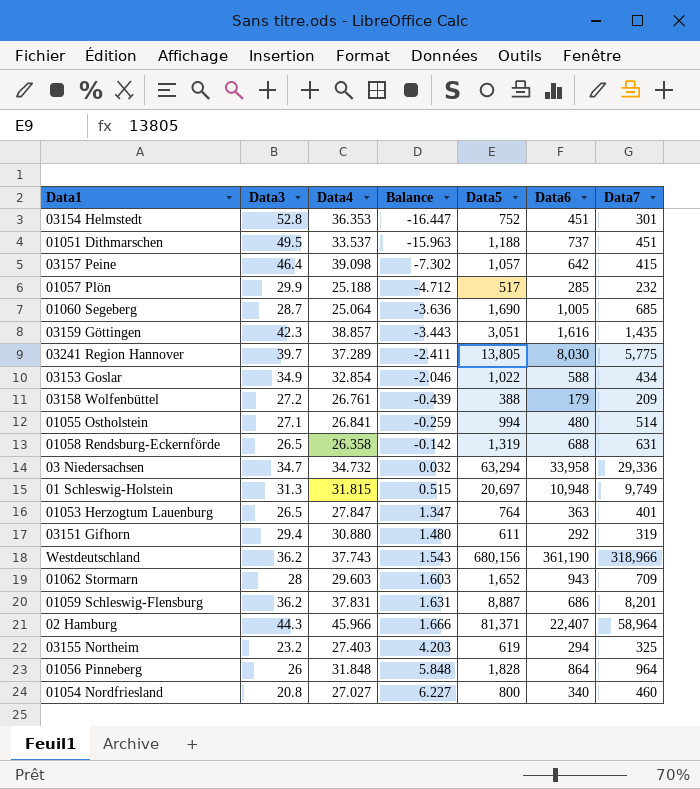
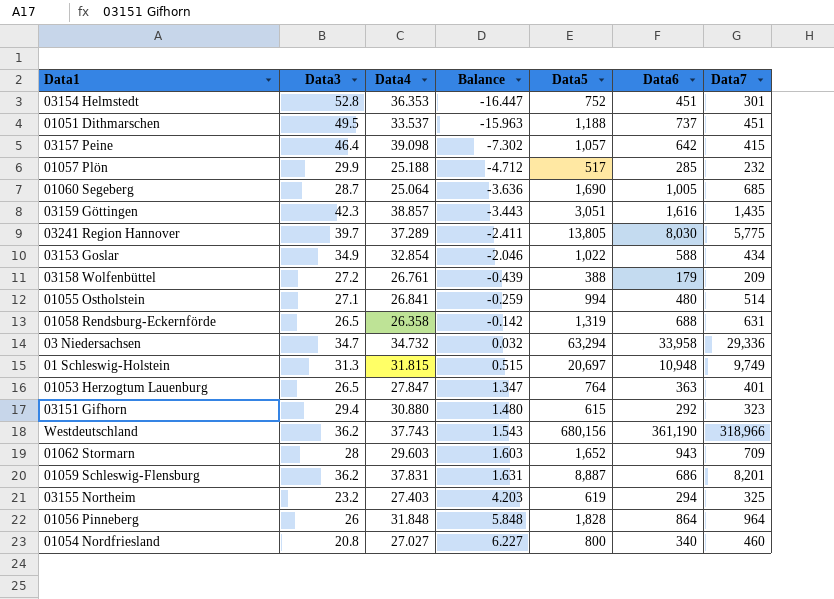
row 02 Hamburg: 44.3 | 45.966 | 1.666 | 81,371 | 22,407 | 58,964 -> none
03151 Gifhorn | Data5: 611 -> 615
03151 Gifhorn | Data7: 319 -> 323

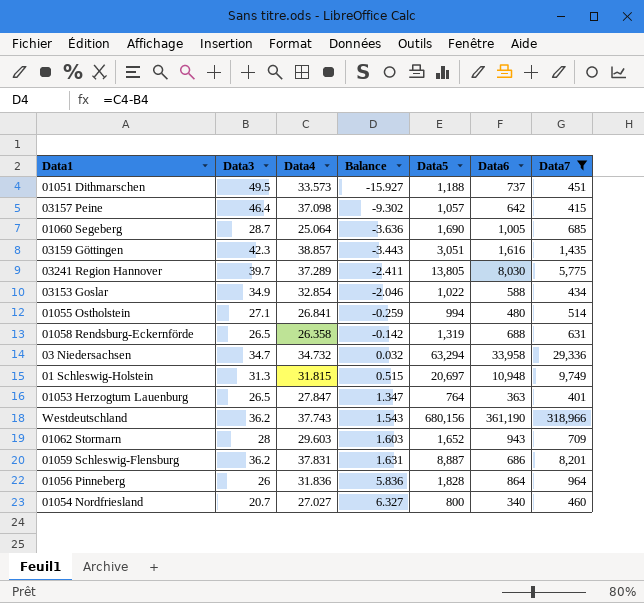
filter: none -> Data7 >= 401
01051 Dithmarschen | Data4: 33.537 -> 33.573
01051 Dithmarschen | Balance: -15.963 -> -15.927
03157 Peine | Data4: 39.098 -> 37.098
03157 Peine | Balance: -7.302 -> -9.302
01056 Pinneberg | Data4: 31.848 -> 31.836
01056 Pinneberg | Balance: 5.848 -> 5.836
01054 Nordfriesland | Data3: 20.8 -> 20.7
01054 Nordfriesland | Balance: 6.227 -> 6.327

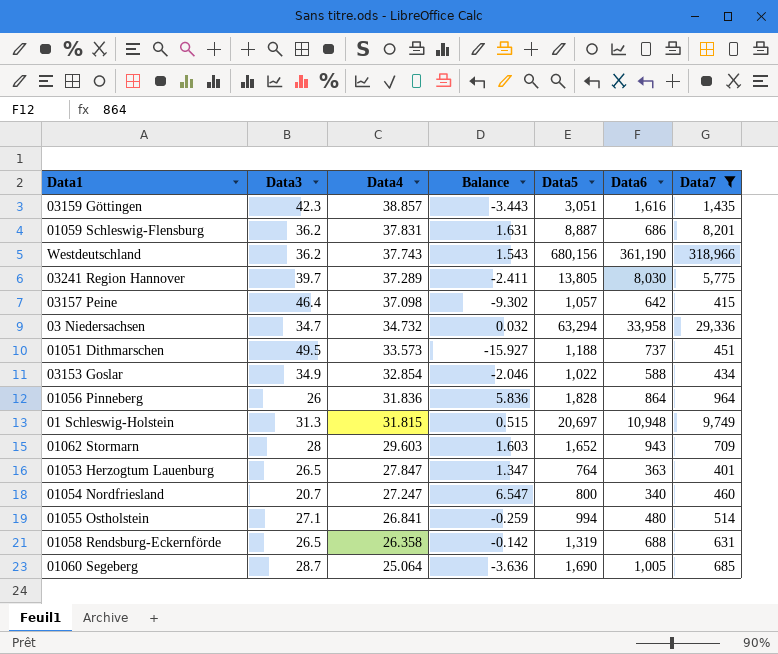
row order: Balance ascending -> Data4 descending
01054 Nordfriesland | Data4: 27.027 -> 27.247
01054 Nordfriesland | Balance: 6.327 -> 6.547

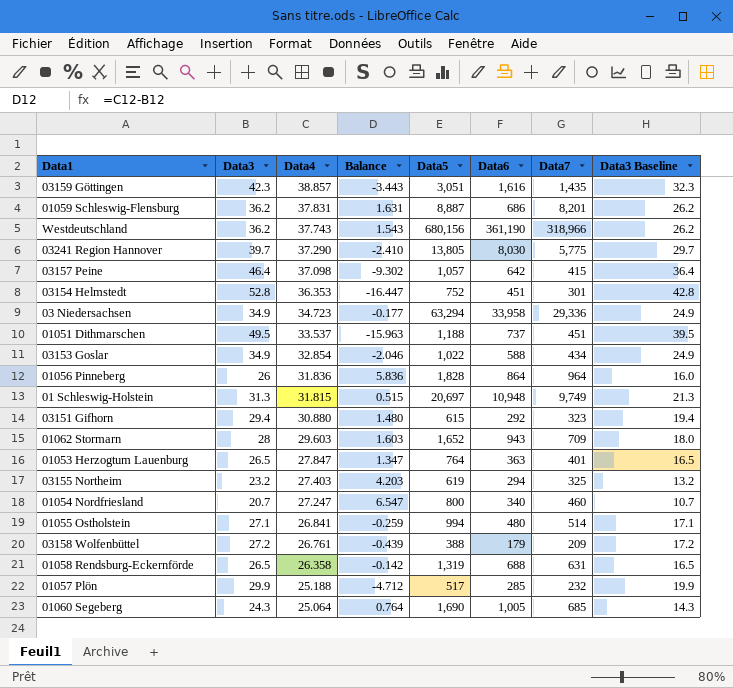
filter: Data7 >= 401 -> none
column Data3 Baseline | formula: none -> [Data3] - 10
03241 Region Hannover | Data4: 37.289 -> 37.290
03241 Region Hannover | Balance: -2.411 -> -2.410
03 Niedersachsen | Data3: 34.7 -> 34.9
03 Niedersachsen | Data4: 34.732 -> 34.723
03 Niedersachsen | Balance: 0.032 -> -0.177
01051 Dithmarschen | Data4: 33.573 -> 33.537
01051 Dithmarschen | Balance: -15.927 -> -15.963
01060 Segeberg | Data3: 28.7 -> 24.3
01060 Segeberg | Balance: -3.636 -> 0.764

